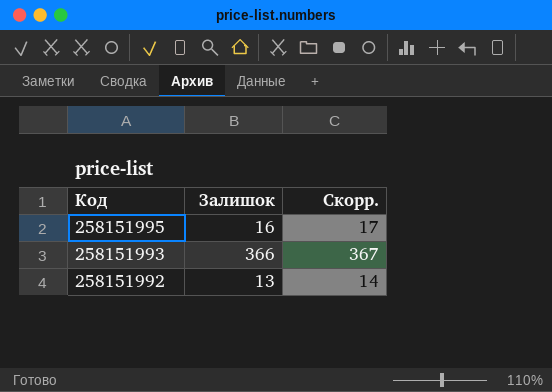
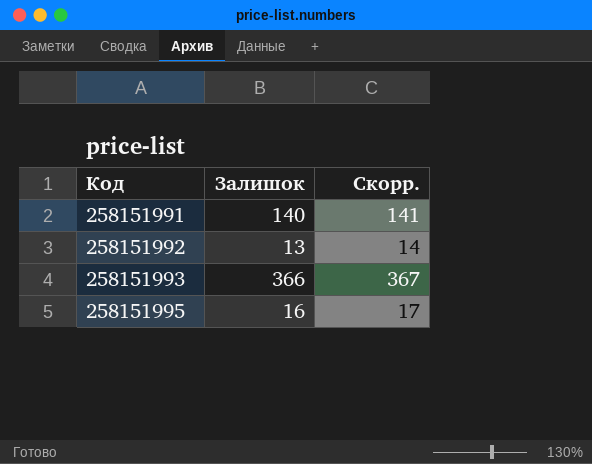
row order: Код descending -> Код ascending
row 258151991: none -> 140 | 141

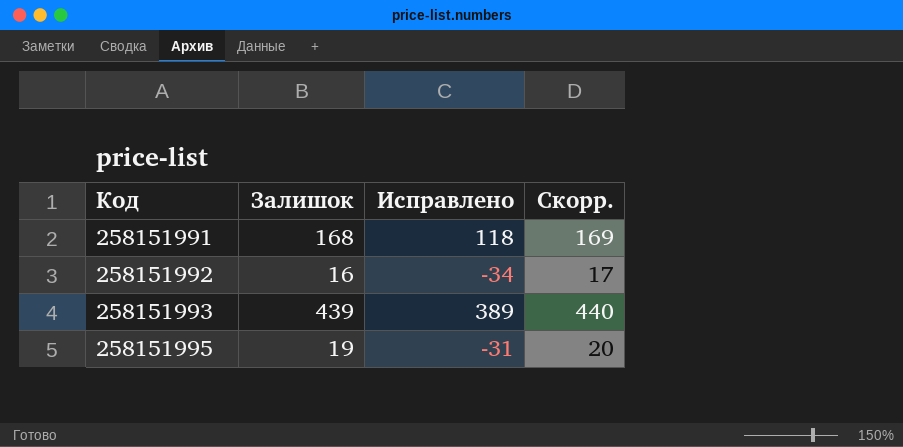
column Исправлено | formula: none -> [Залишок] - 50
258151991 | Залишок: 140 -> 168
258151991 | Скорр.: 141 -> 169
258151992 | Залишок: 13 -> 16
258151992 | Скорр.: 14 -> 17
258151993 | Залишок: 366 -> 439
258151993 | Скорр.: 367 -> 440
258151995 | Залишок: 16 -> 19
258151995 | Скорр.: 17 -> 20

